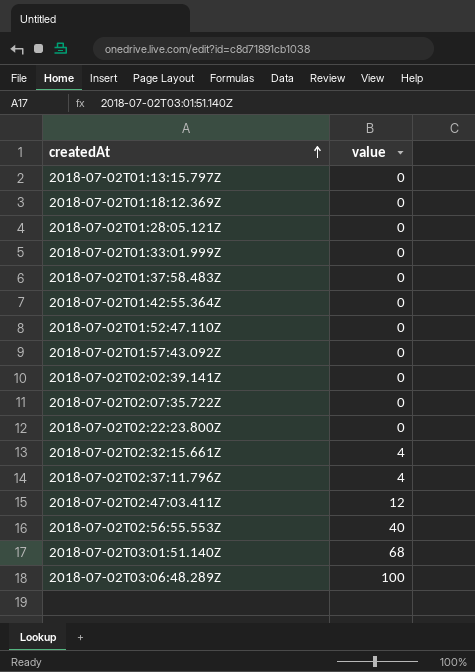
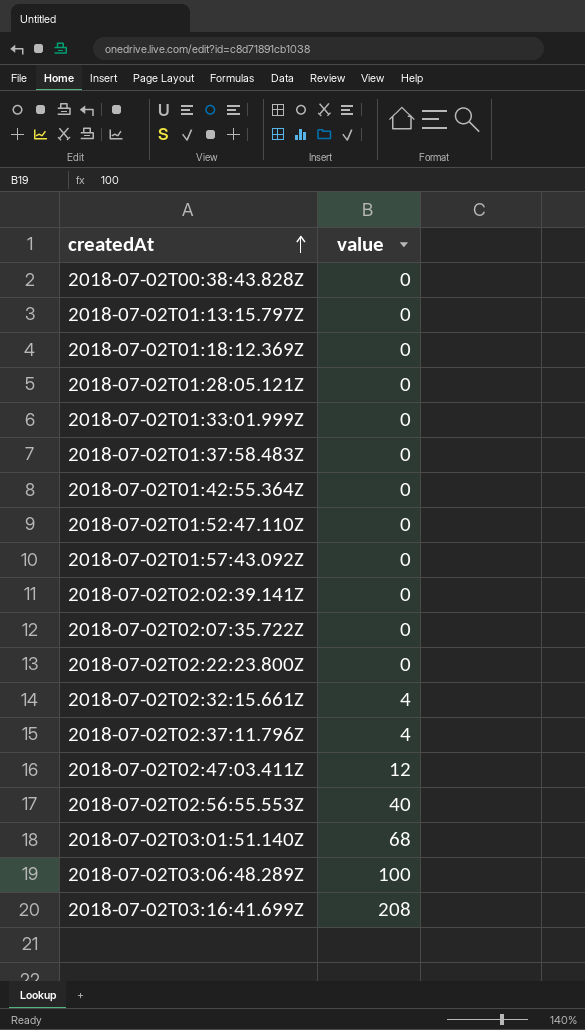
row 2018-07-02T00:38:43.828Z: none -> 0
row 2018-07-02T03:16:41.699Z: none -> 208

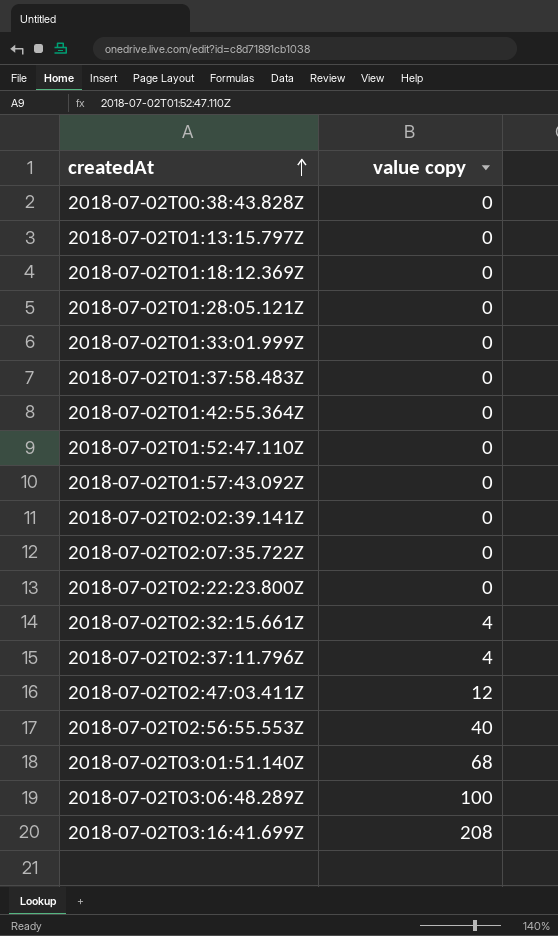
column name: value -> value copy

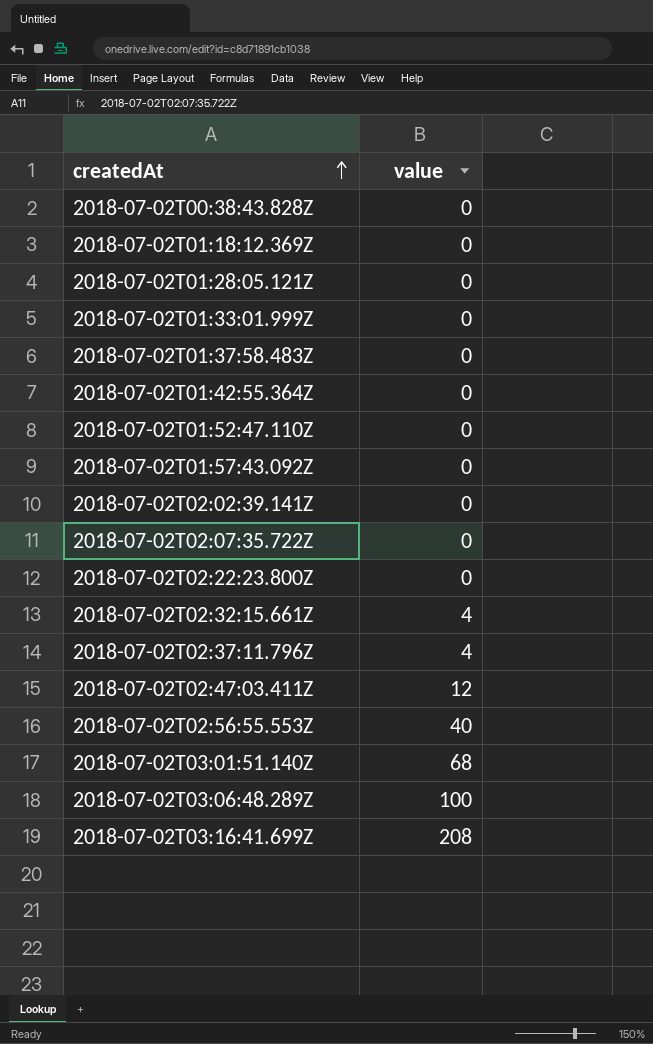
column name: value copy -> value
row 2018-07-02T01:13:15.797Z: 0 -> none

